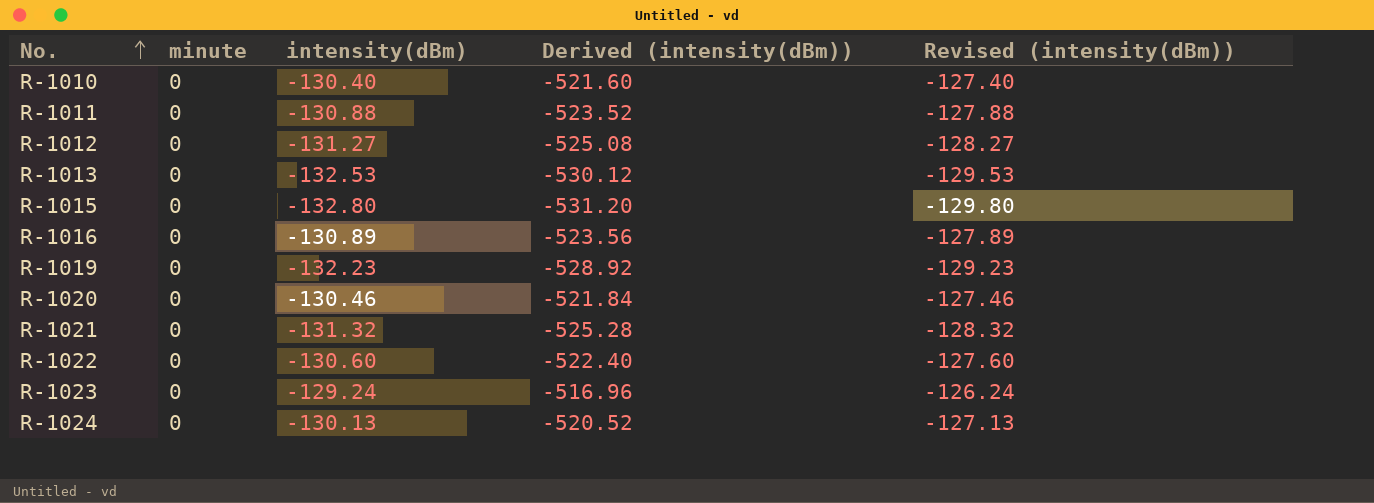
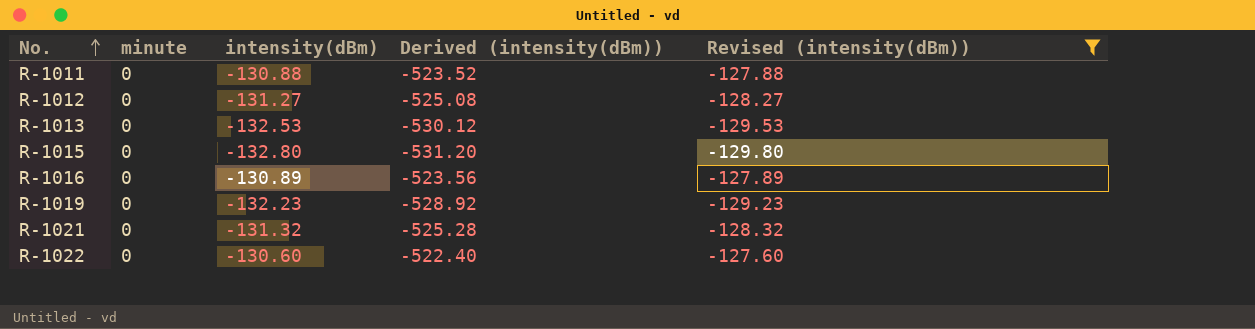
filter: none -> Revised (intensity(dBm)) <= -127.60

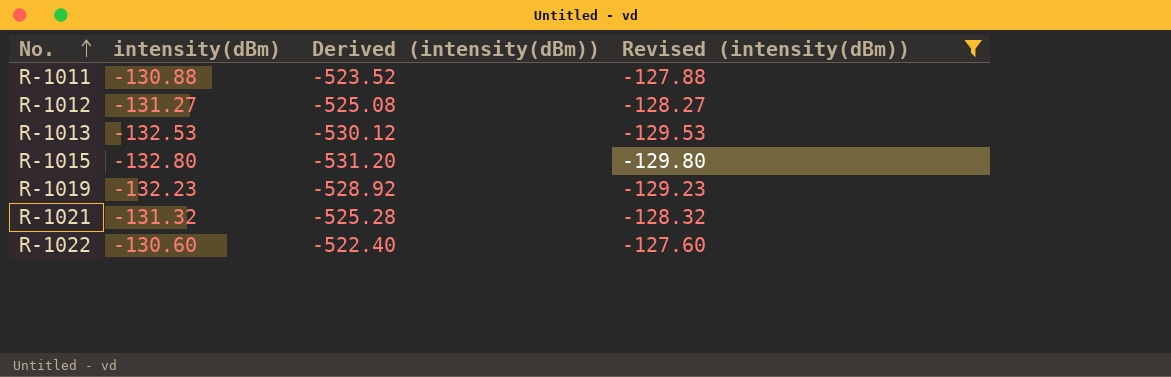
column minute | position: 2 -> none
row R-1016: 0 | -130.89 | -523.56 | -127.89 -> none

